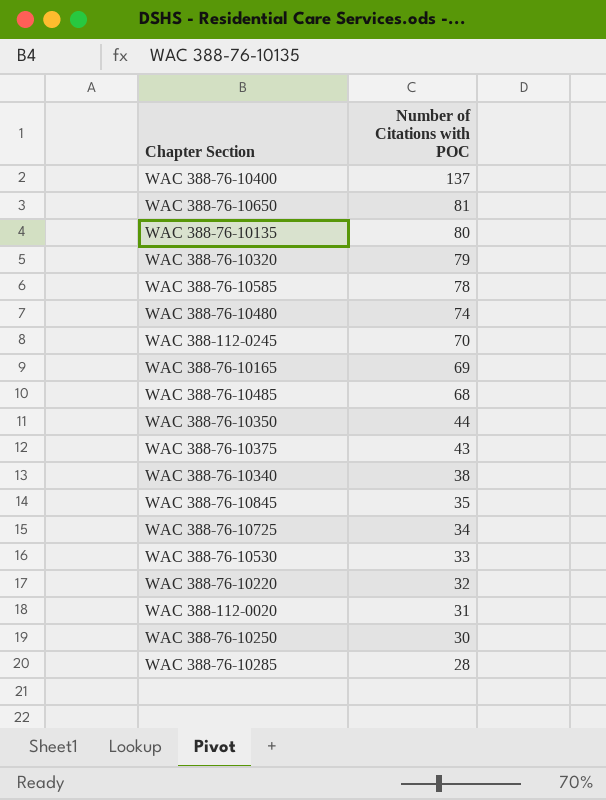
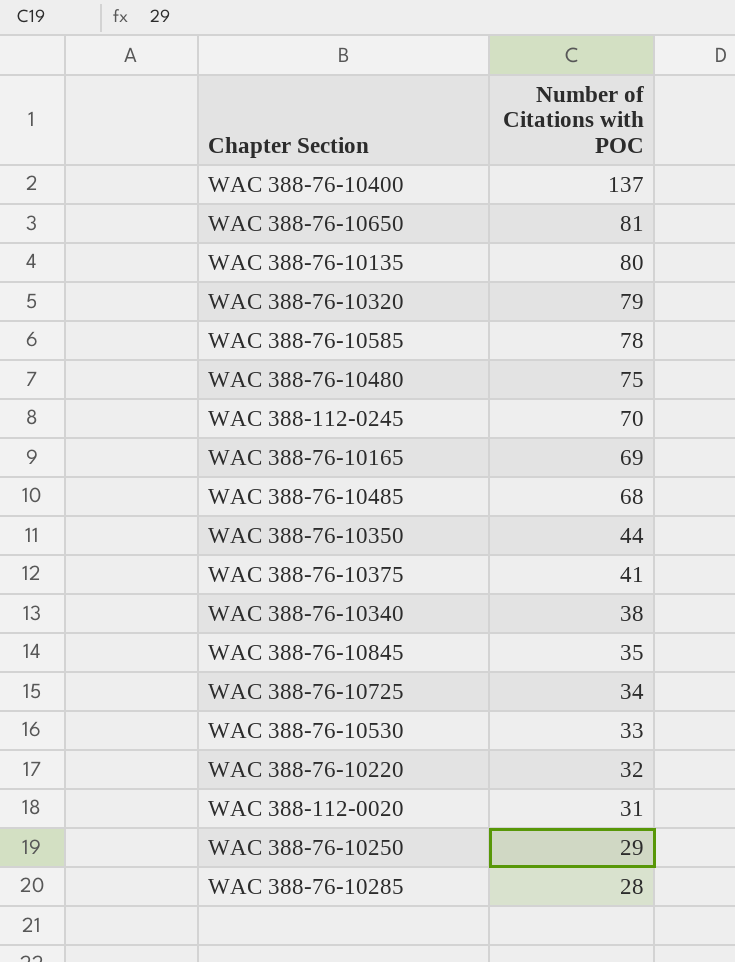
WAC 388-76-10480 | Number of Citations with POC: 74 -> 75
WAC 388-76-10375 | Number of Citations with POC: 43 -> 41
WAC 388-76-10250 | Number of Citations with POC: 30 -> 29

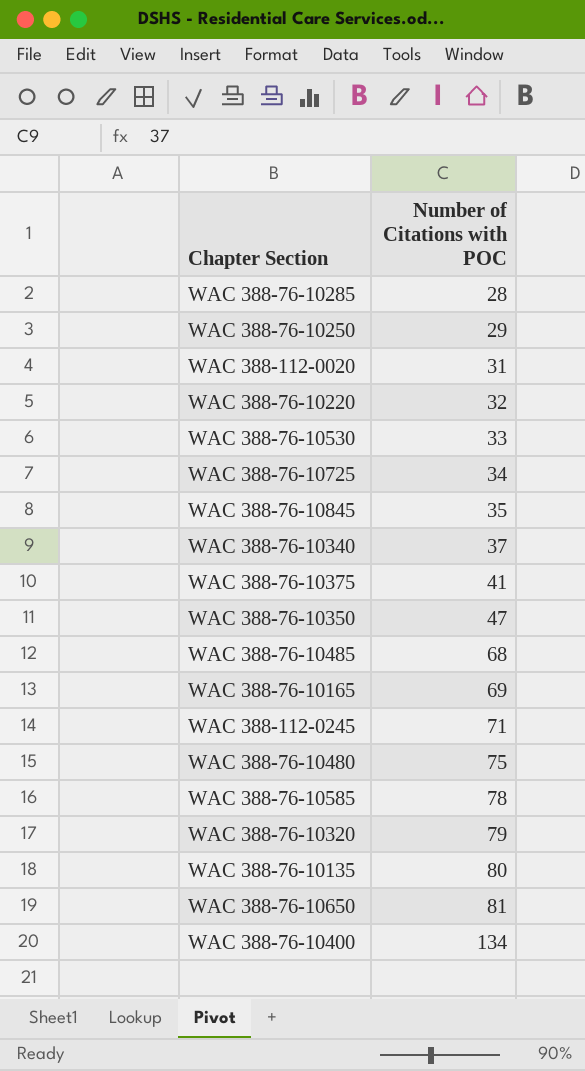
row order: Number of Citations with POC descending -> Number of Citations with POC ascending
WAC 388-76-10340 | Number of Citations with POC: 38 -> 37
WAC 388-76-10350 | Number of Citations with POC: 44 -> 47
WAC 388-112-0245 | Number of Citations with POC: 70 -> 71
WAC 388-76-10400 | Number of Citations with POC: 137 -> 134

